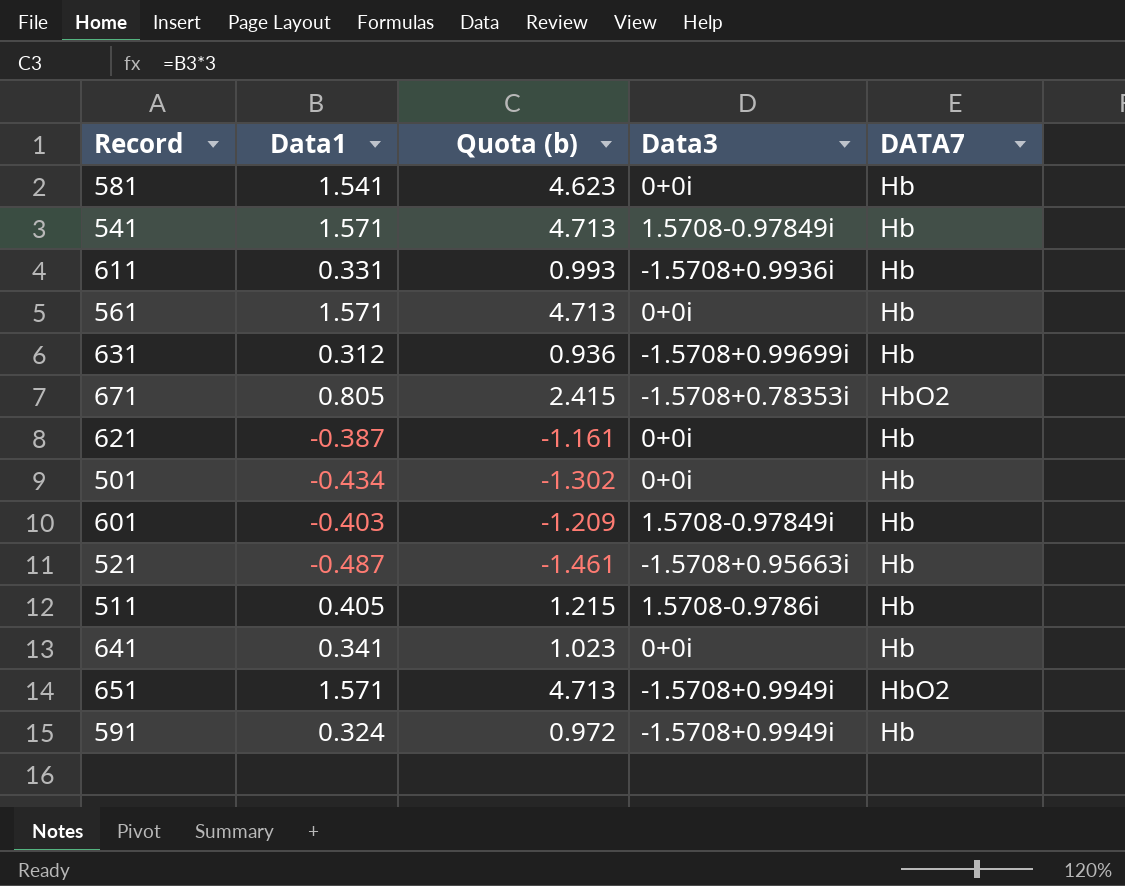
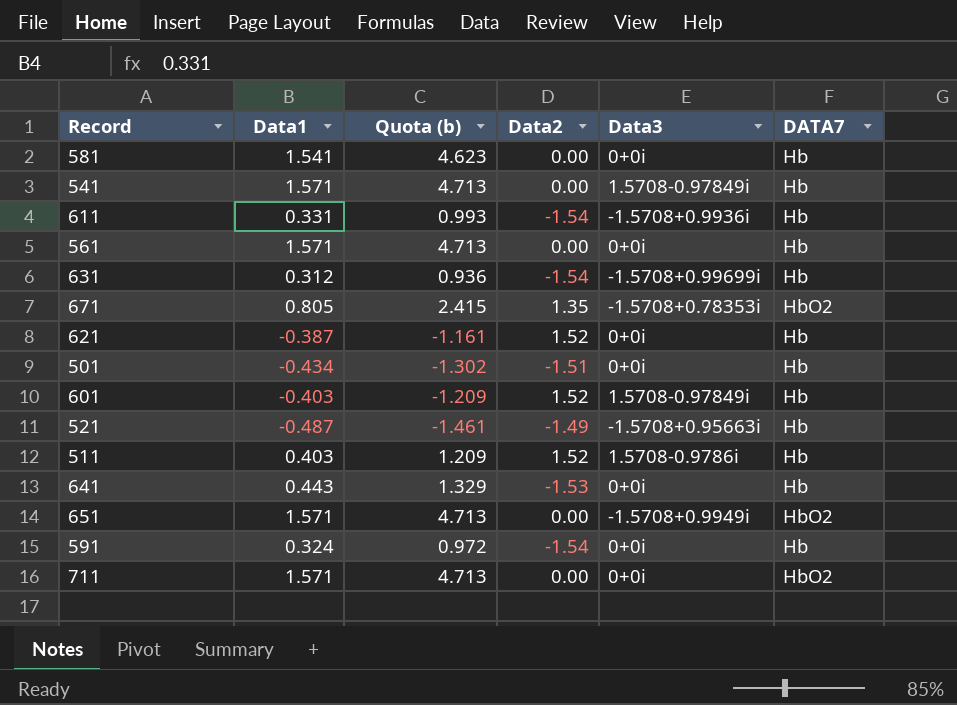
column Data2 | position: none -> 4
511 | Data1: 0.405 -> 0.403
511 | Quota (b): 1.215 -> 1.209
641 | Data1: 0.341 -> 0.443
641 | Quota (b): 1.023 -> 1.329
591 | Data3: -1.5708+0.9949i -> 0+0i
row 711: none -> 1.571 | 4.713 | 0.00 | 0+0i | HbO2

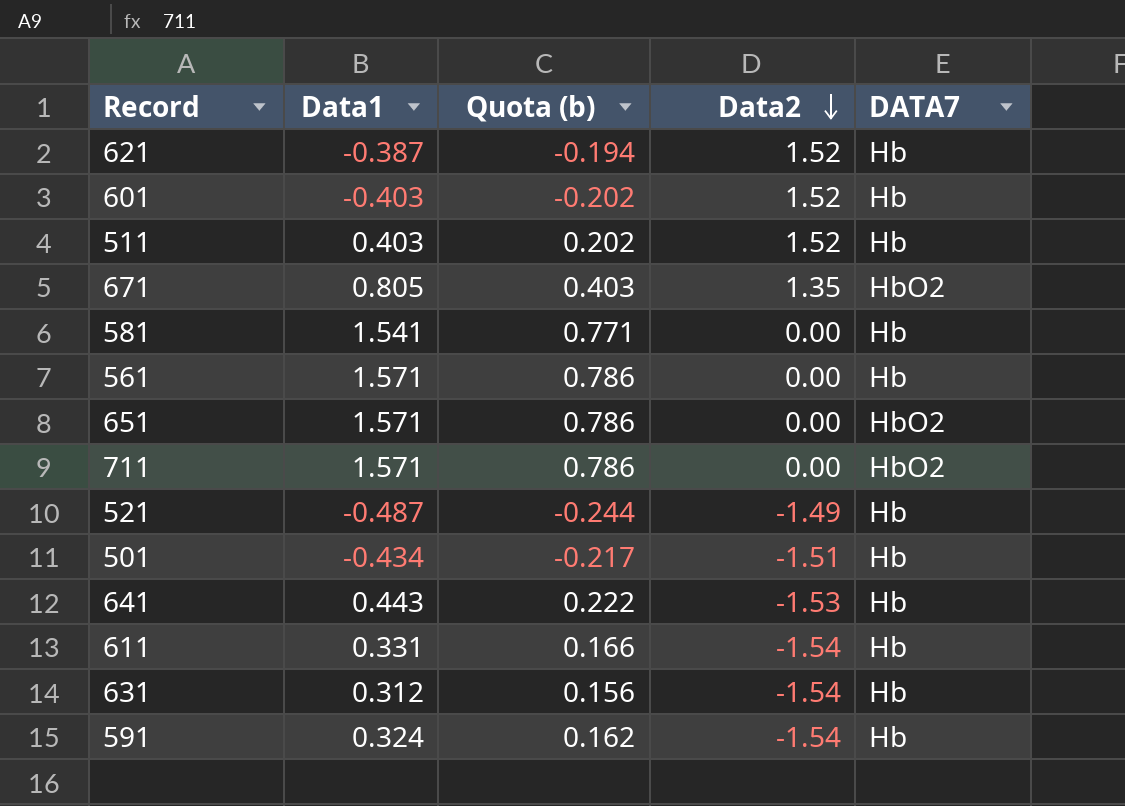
row order: none -> Data2 descending
column Data3 | position: 5 -> none
column Quota (b) | formula: [Data1] * 3 -> [Data1] * 0.5
row 541: 1.571 | 4.713 | 0.00 | 1.5708-0.97849i | Hb -> none

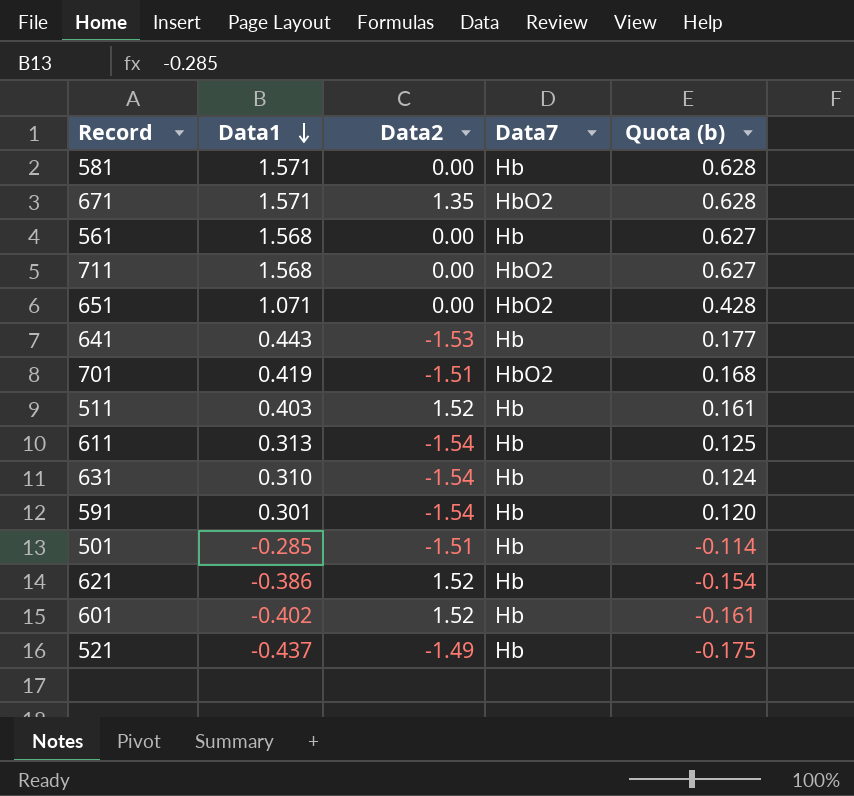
row order: Data2 descending -> Data1 descending
column name: DATA7 -> Data7
column Quota (b) | formula: [Data1] * 0.5 -> [Data1] * 0.4
column Quota (b) | position: 3 -> 5
581 | Data1: 1.541 -> 1.571
671 | Data1: 0.805 -> 1.571
561 | Data1: 1.571 -> 1.568
711 | Data1: 1.571 -> 1.568
651 | Data1: 1.571 -> 1.071
row 701: none -> 0.419 | -1.51 | HbO2 | 0.168
611 | Data1: 0.331 -> 0.313
631 | Data1: 0.312 -> 0.310
591 | Data1: 0.324 -> 0.301
501 | Data1: -0.434 -> -0.285
621 | Data1: -0.387 -> -0.386
601 | Data1: -0.403 -> -0.402
521 | Data1: -0.487 -> -0.437

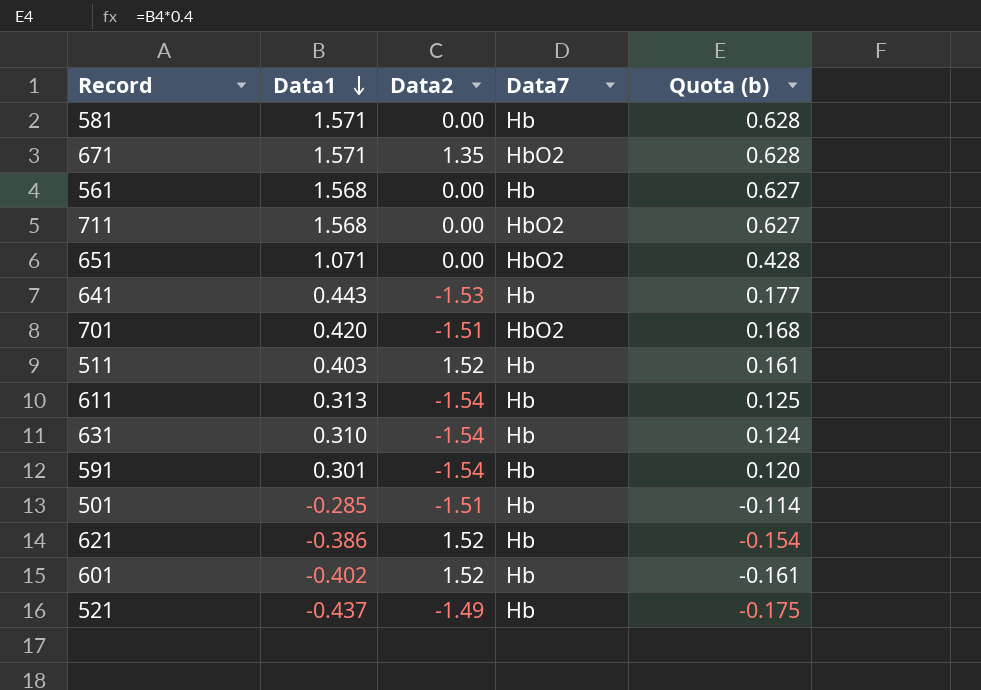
701 | Data1: 0.419 -> 0.420

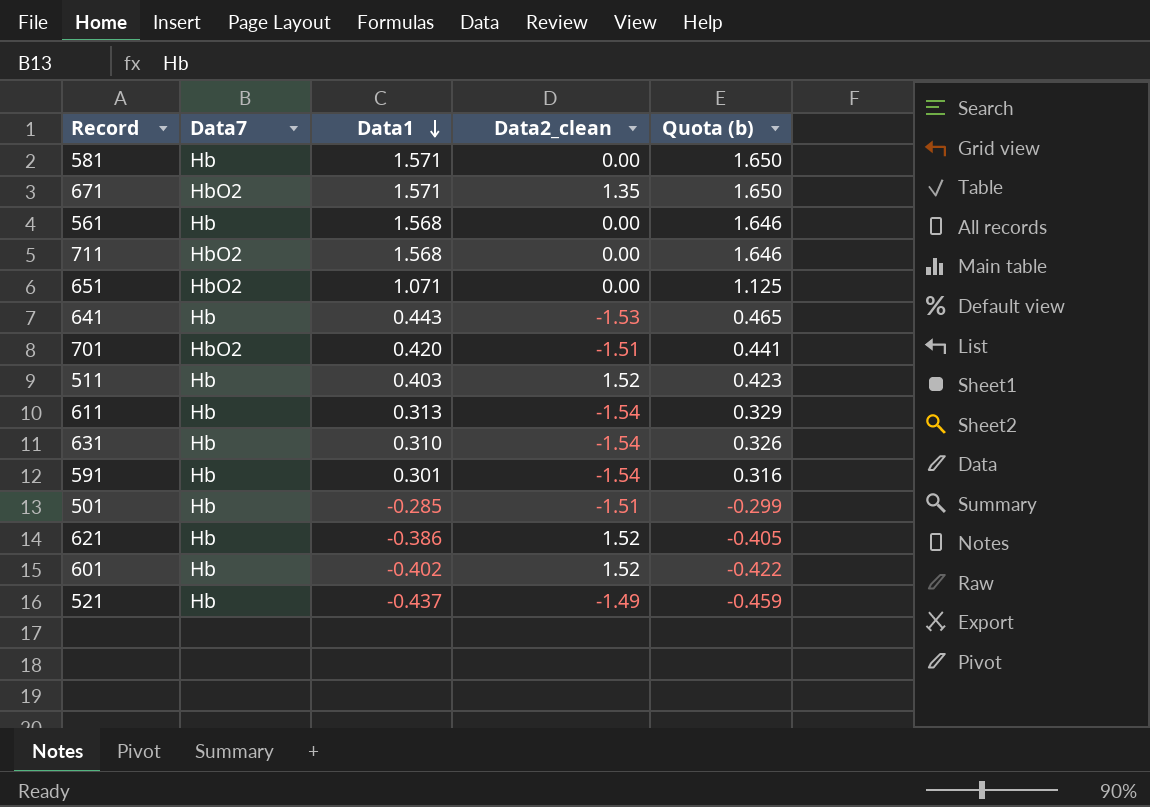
column Data7 | position: 4 -> 2
column name: Data2 -> Data2_clean
column Quota (b) | formula: [Data1] * 0.4 -> [Data1] * 1.05

